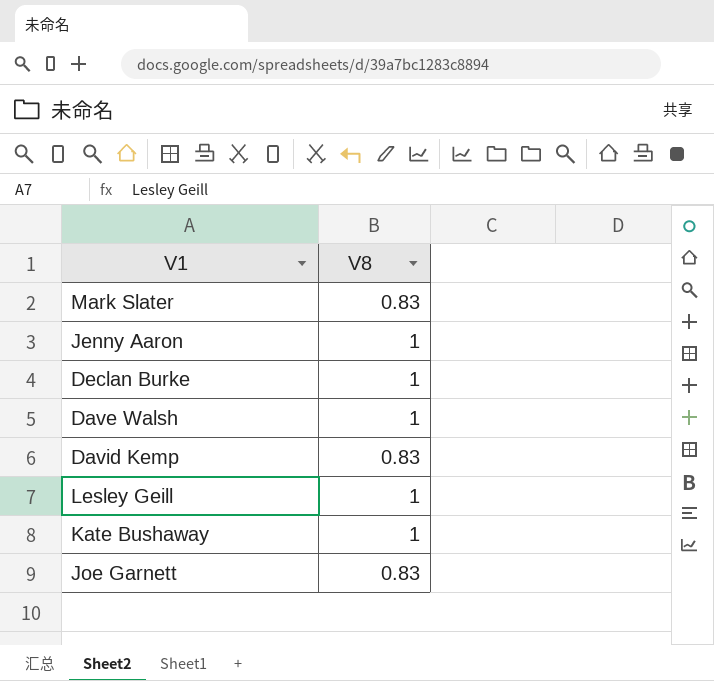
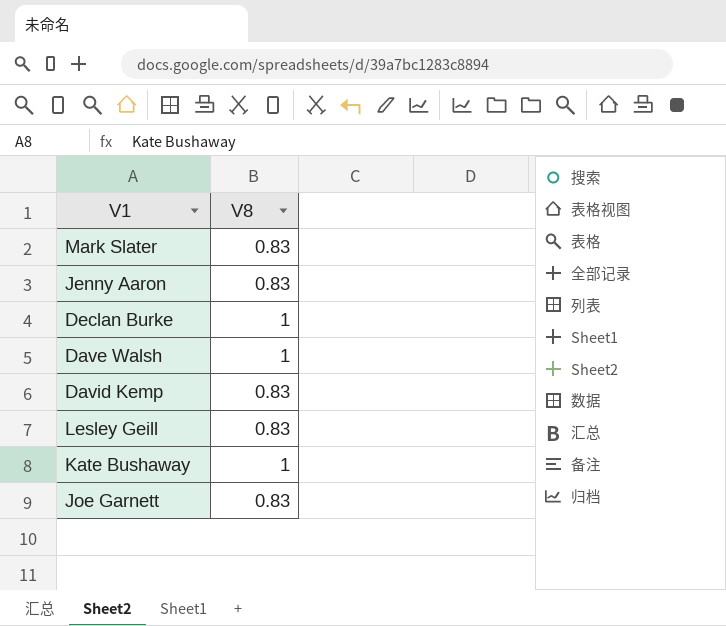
Jenny Aaron | V8: 1 -> 0.83
Lesley Geill | V8: 1 -> 0.83

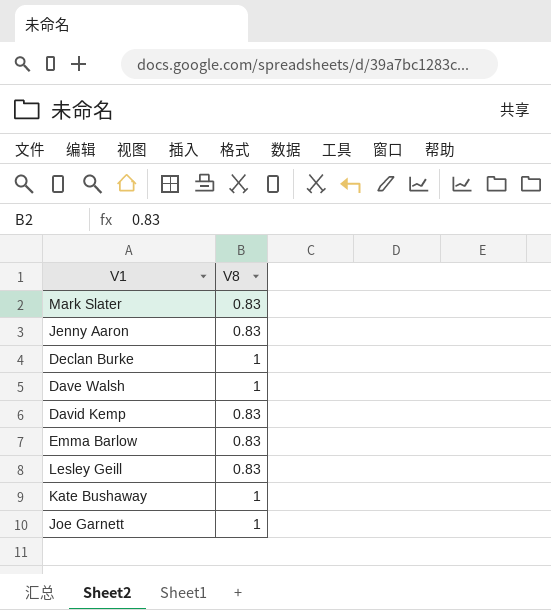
row Emma Barlow: none -> 0.83
Joe Garnett | V8: 0.83 -> 1

